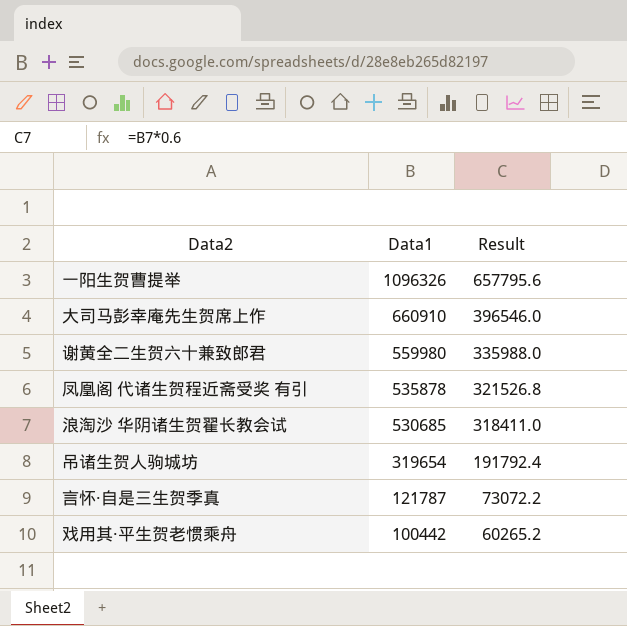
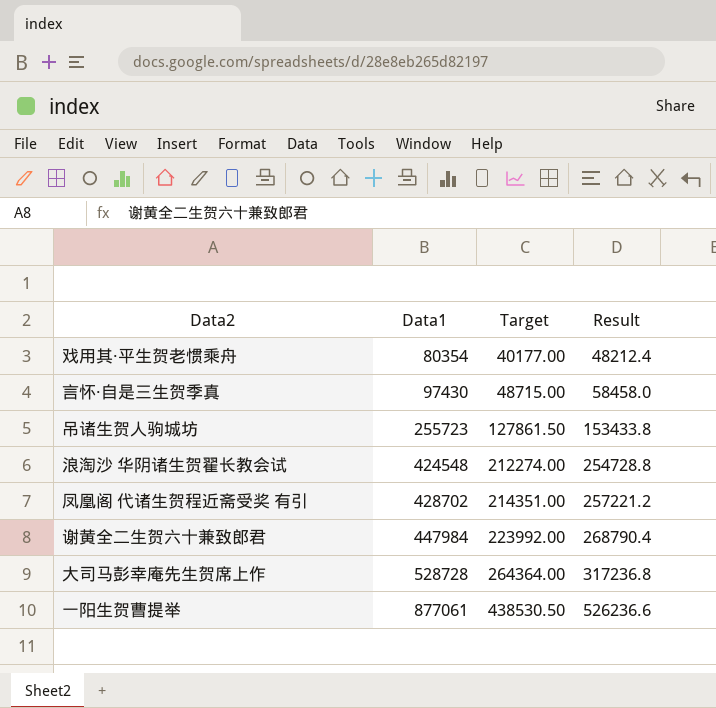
row order: Data1 descending -> Data1 ascending
column Target | formula: none -> [Data1] * 0.5
戏用其·平生贺老惯乘舟 | Data1: 100442 -> 80354
戏用其·平生贺老惯乘舟 | Result: 60265.2 -> 48212.4
言怀·自是三生贺季真 | Data1: 121787 -> 97430
言怀·自是三生贺季真 | Result: 73072.2 -> 58458.0
吊诸生贺人驹城坊 | Data1: 319654 -> 255723
吊诸生贺人驹城坊 | Result: 191792.4 -> 153433.8
浪淘沙 华阴诸生贺翟长教会试 | Data1: 530685 -> 424548
浪淘沙 华阴诸生贺翟长教会试 | Result: 318411.0 -> 254728.8
凤凰阁 代诸生贺程近斋受奖 有引 | Data1: 535878 -> 428702
凤凰阁 代诸生贺程近斋受奖 有引 | Result: 321526.8 -> 257221.2
谢黄全二生贺六十兼致郎君 | Data1: 559980 -> 447984
谢黄全二生贺六十兼致郎君 | Result: 335988.0 -> 268790.4
大司马彭幸庵先生贺席上作 | Data1: 660910 -> 528728
大司马彭幸庵先生贺席上作 | Result: 396546.0 -> 317236.8
一阳生贺曹提举 | Data1: 1096326 -> 877061
一阳生贺曹提举 | Result: 657795.6 -> 526236.6

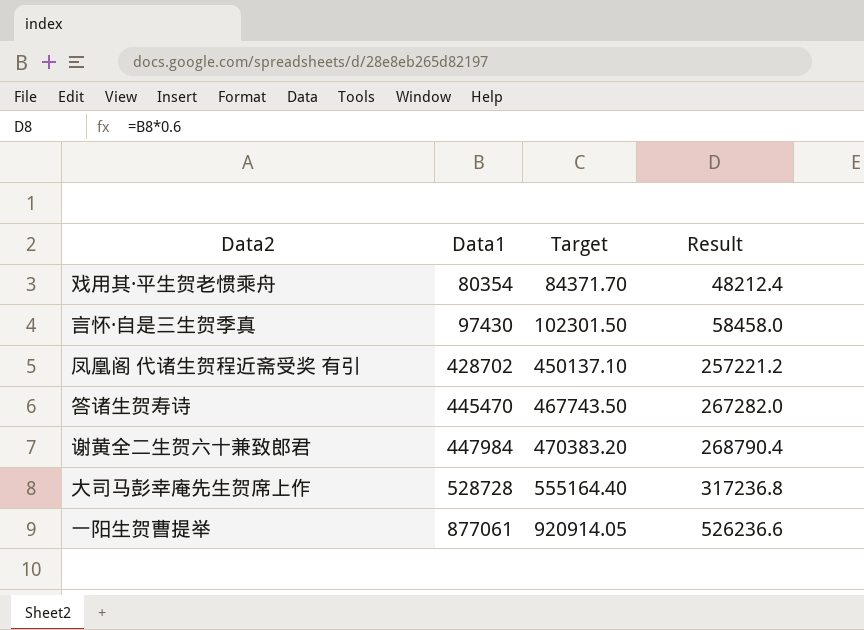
column Target | formula: [Data1] * 0.5 -> [Data1] * 1.05
row 吊诸生贺人驹城坊: 255723 | 127861.50 | 153433.8 -> none
row 浪淘沙 华阴诸生贺翟长教会试: 424548 | 212274.00 | 254728.8 -> none
row 答诸生贺寿诗: none -> 445470 | 467743.50 | 267282.0

